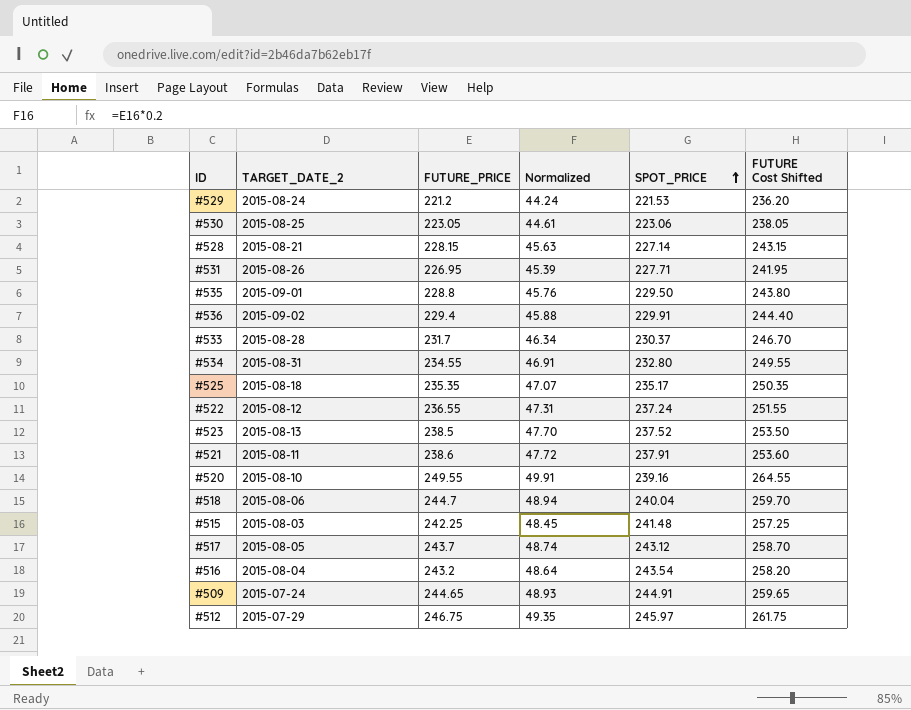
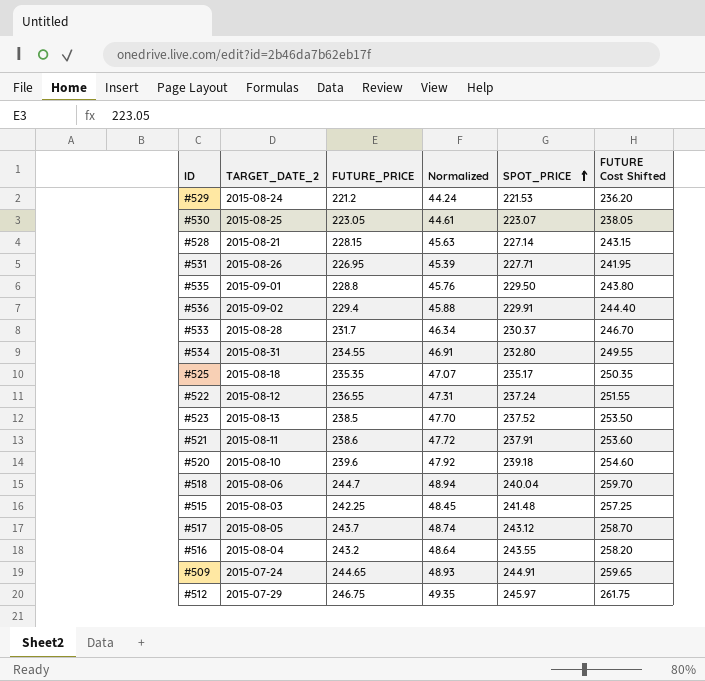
#530 | SPOT_PRICE: 223.06 -> 223.07
#520 | FUTURE_PRICE: 249.55 -> 239.6
#520 | Normalized: 49.91 -> 47.92
#520 | SPOT_PRICE: 239.16 -> 239.18
#520 | FUTURE Cost Shifted: 264.55 -> 254.60
#516 | SPOT_PRICE: 243.54 -> 243.55

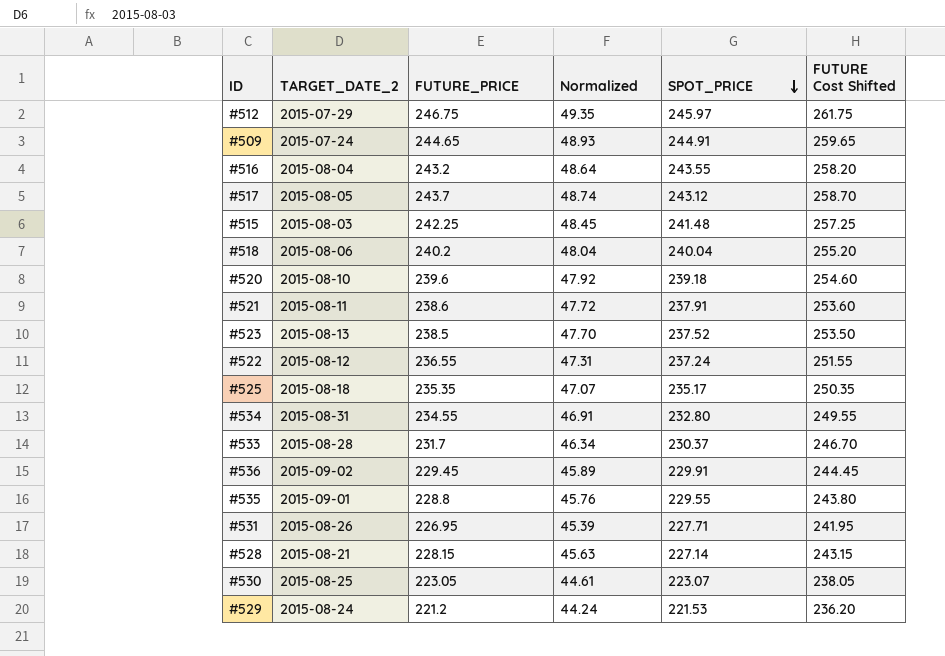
row order: SPOT_PRICE ascending -> SPOT_PRICE descending
#518 | FUTURE_PRICE: 244.7 -> 240.2
#518 | Normalized: 48.94 -> 48.04
#518 | FUTURE Cost Shifted: 259.70 -> 255.20
#536 | FUTURE_PRICE: 229.4 -> 229.45
#536 | Normalized: 45.88 -> 45.89
#536 | FUTURE Cost Shifted: 244.40 -> 244.45
#535 | SPOT_PRICE: 229.50 -> 229.55

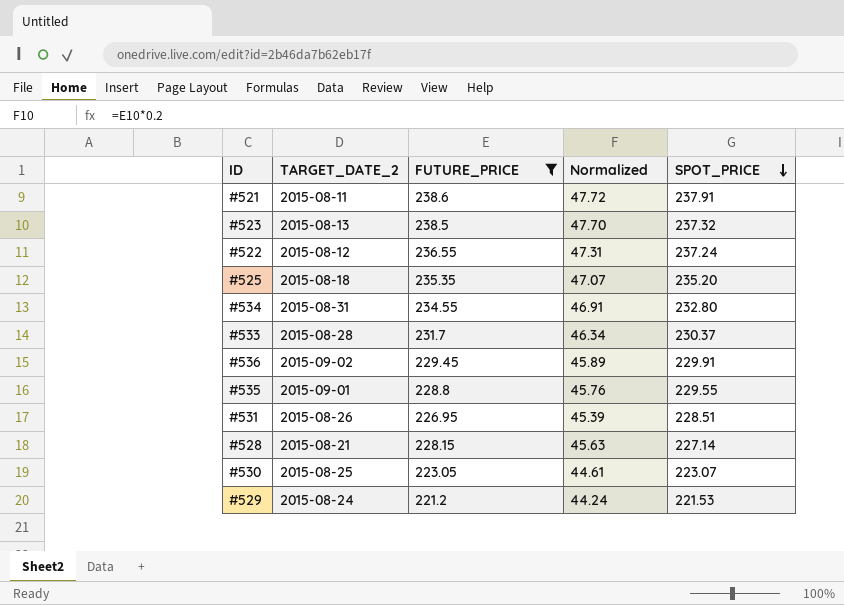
filter: none -> FUTURE_PRICE <= 238.6
column FUTURE Cost Shifted | formula: [FUTURE_PRICE] + 15 -> none
#523 | SPOT_PRICE: 237.52 -> 237.32
#525 | SPOT_PRICE: 235.17 -> 235.20
#531 | SPOT_PRICE: 227.71 -> 228.51

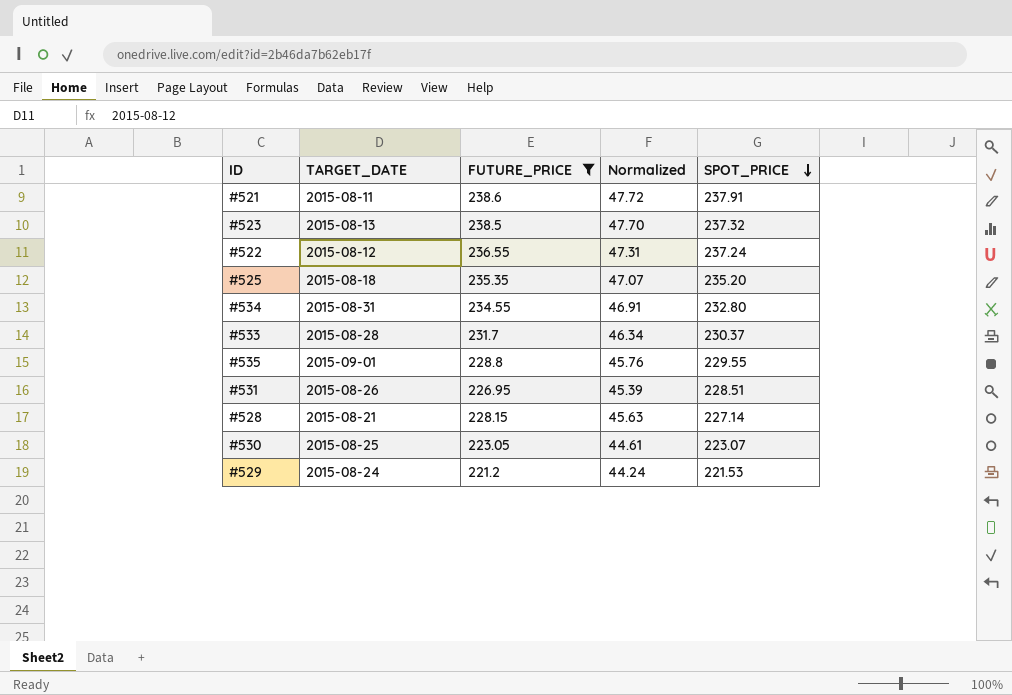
column name: TARGET_DATE_2 -> TARGET_DATE
row #536: 2015-09-02 | 229.45 | 45.89 | 229.91 -> none

